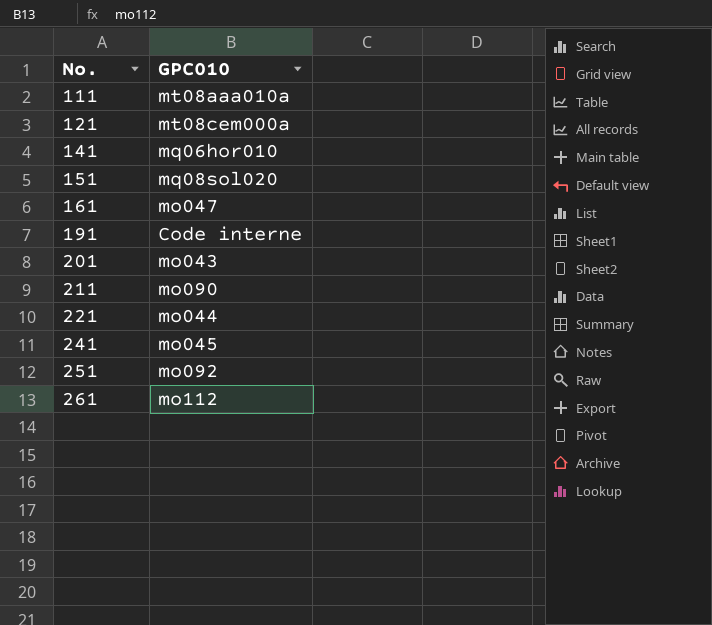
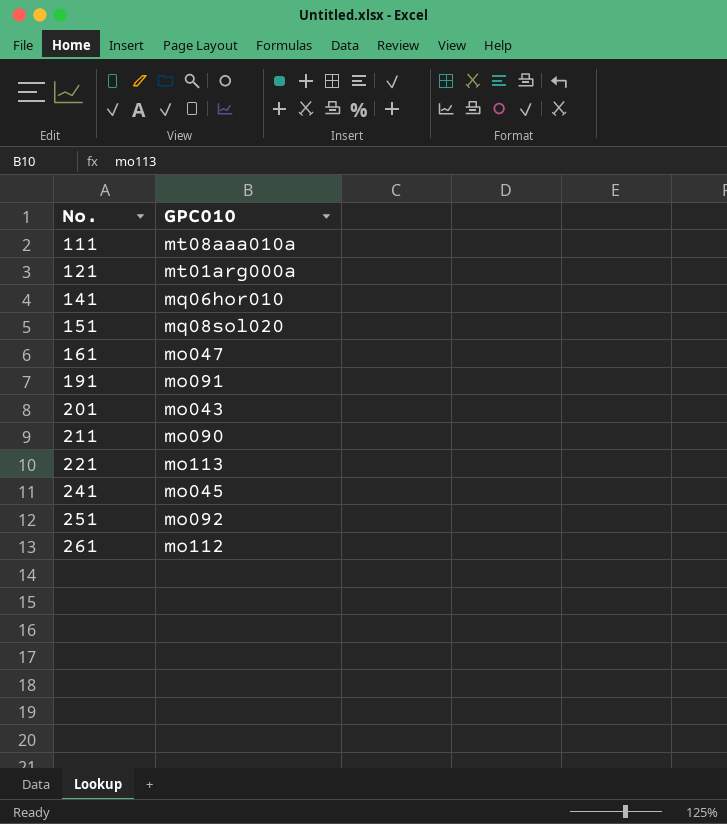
121 | GPC010: mt08cem000a -> mt01arg000a
191 | GPC010: Code interne -> mo091
221 | GPC010: mo044 -> mo113

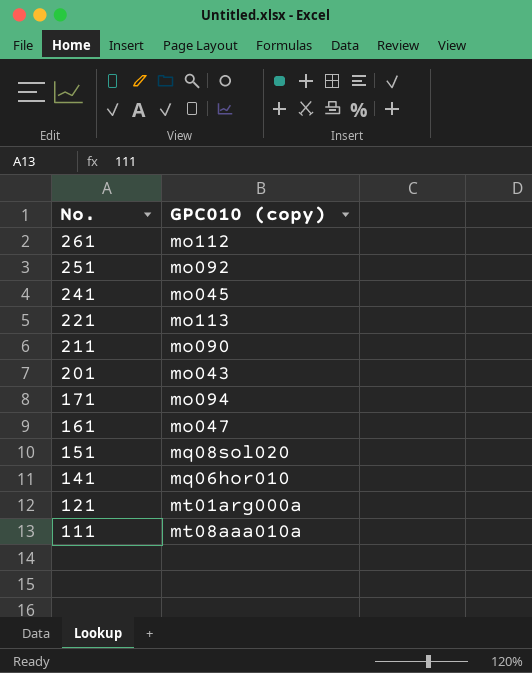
row order: No. ascending -> No. descending
column name: GPC010 -> GPC010 (copy)
row 191: mo091 -> none
row 171: none -> mo094

